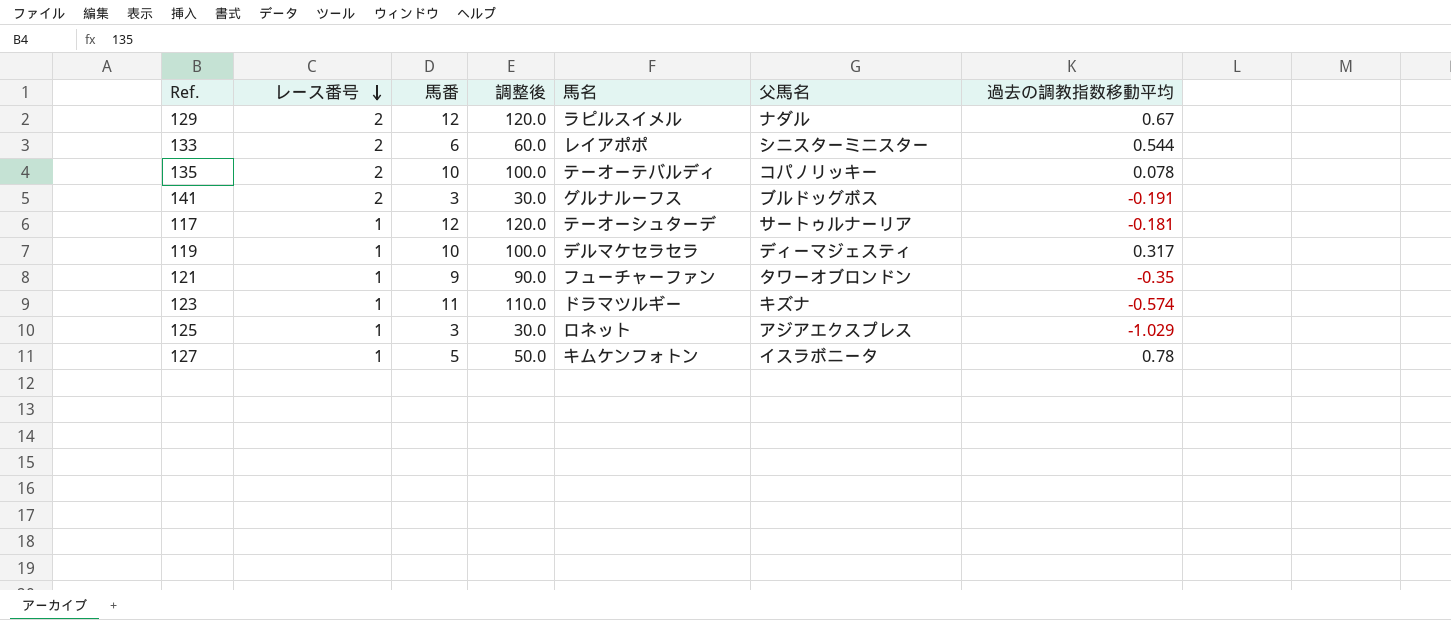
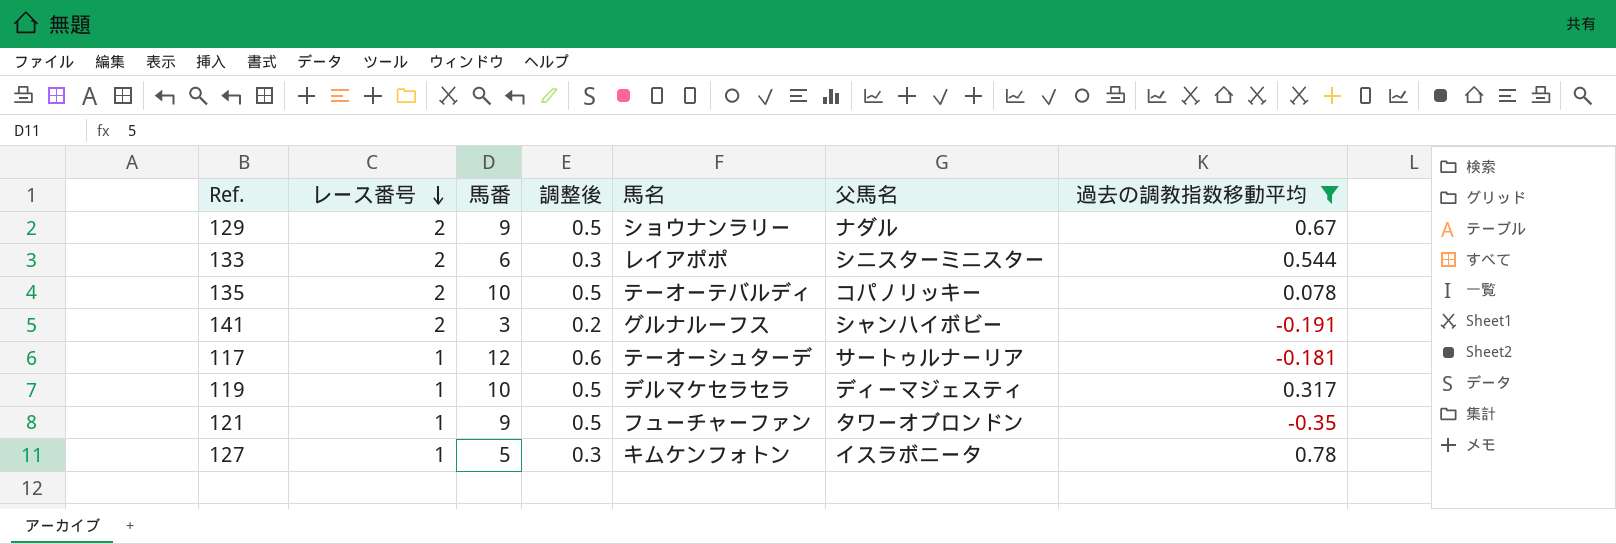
filter: none -> 過去の調教指数移動平均 >= -0.35
column 調整後 | formula: [馬番] * 10 -> [馬番] * 0.05
129 | 馬番: 12 -> 9
129 | 馬名: ラピルスイメル -> ショウナンラリー
141 | 父馬名: ブルドッグボス -> シャンハイボビー

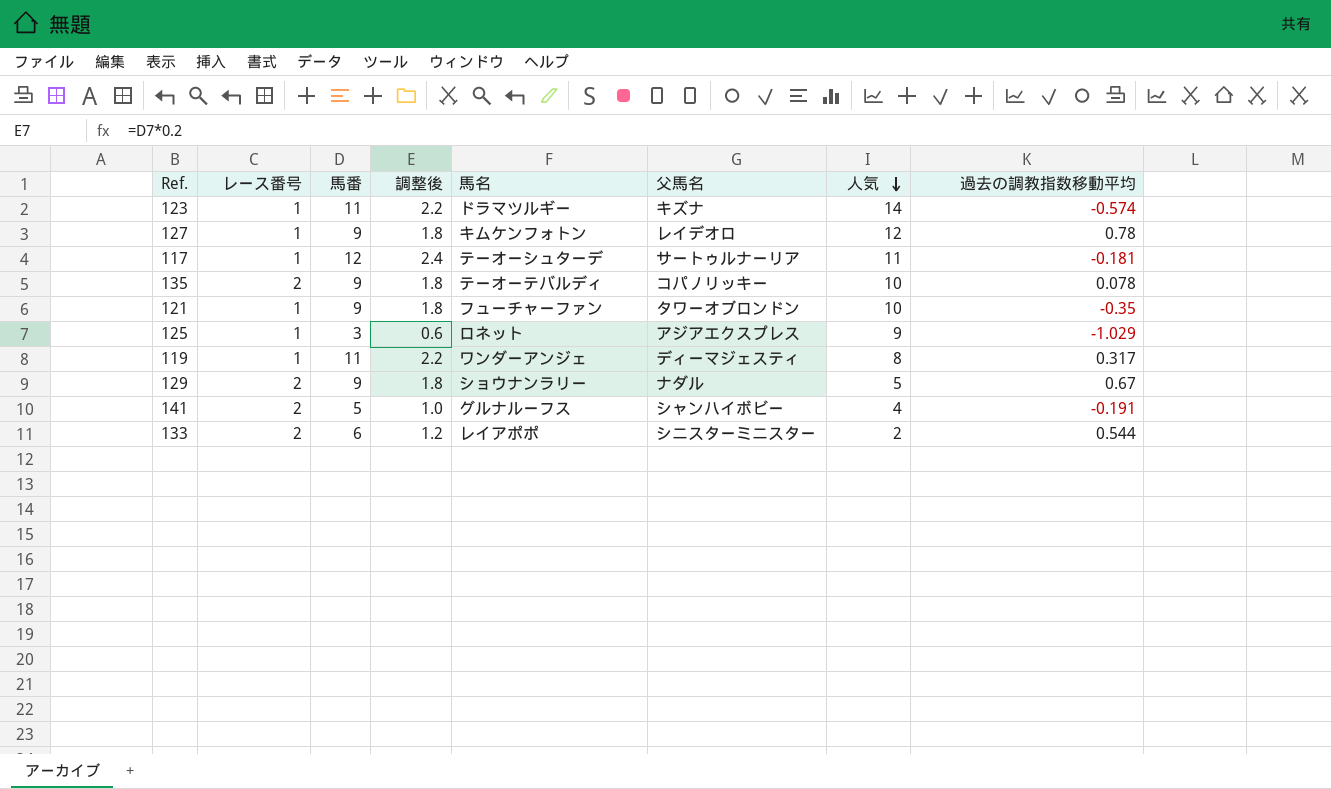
filter: 過去の調教指数移動平均 >= -0.35 -> none
row order: レース番号 descending -> 人気 descending
column 調整後 | formula: [馬番] * 0.05 -> [馬番] * 0.2
column 人気 | position: none -> 7
127 | 馬番: 5 -> 9
127 | 父馬名: イスラボニータ -> レイデオロ
135 | 馬番: 10 -> 9
119 | 馬番: 10 -> 11
119 | 馬名: デルマケセラセラ -> ワンダーアンジェ
141 | 馬番: 3 -> 5

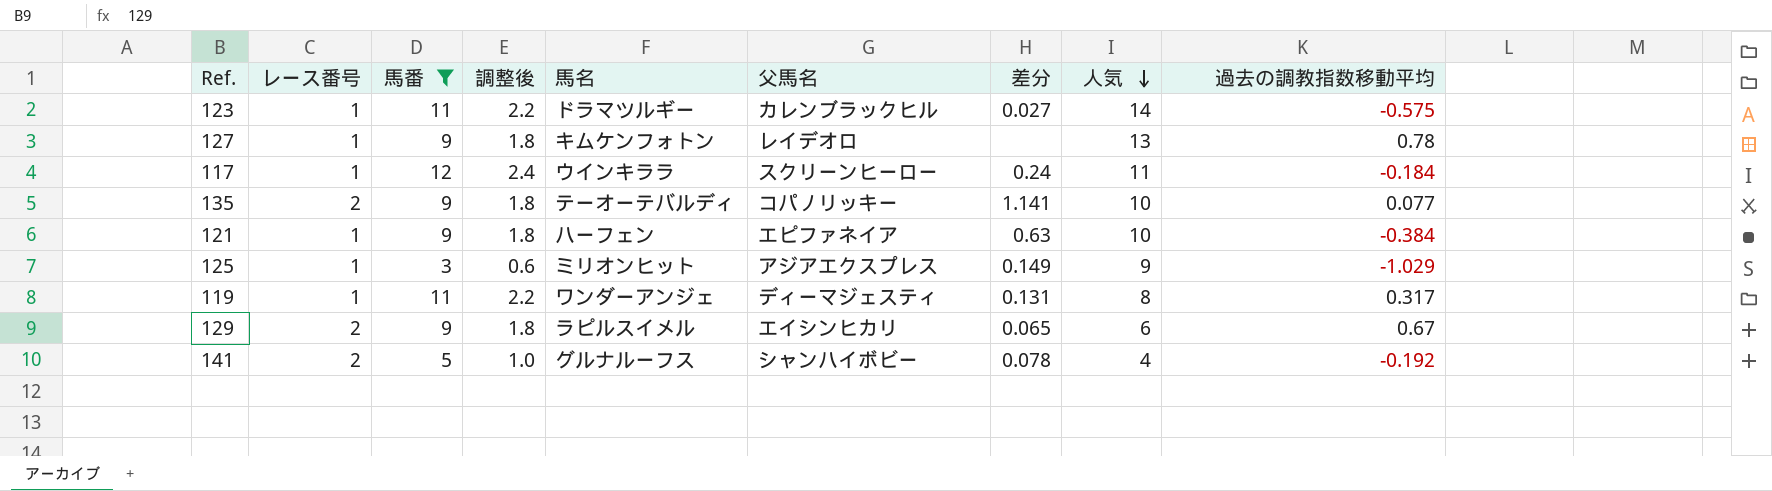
filter: none -> 馬番 != 6
column 差分 | position: none -> 7
123 | 父馬名: キズナ -> カレンブラックヒル
123 | 過去の調教指数移動平均: -0.574 -> -0.575
127 | 人気: 12 -> 13
117 | 馬名: テーオーシュターデ -> ウインキララ
117 | 父馬名: サートゥルナーリア -> スクリーンヒーロー
117 | 過去の調教指数移動平均: -0.181 -> -0.184
135 | 過去の調教指数移動平均: 0.078 -> 0.077
121 | 馬名: フューチャーファン -> ハーフェン
121 | 父馬名: タワーオブロンドン -> エピファネイア
121 | 過去の調教指数移動平均: -0.35 -> -0.384
125 | 馬名: ロネット -> ミリオンヒット
129 | 馬名: ショウナンラリー -> ラピルスイメル
129 | 父馬名: ナダル -> エイシンヒカリ
129 | 人気: 5 -> 6
141 | 過去の調教指数移動平均: -0.191 -> -0.192

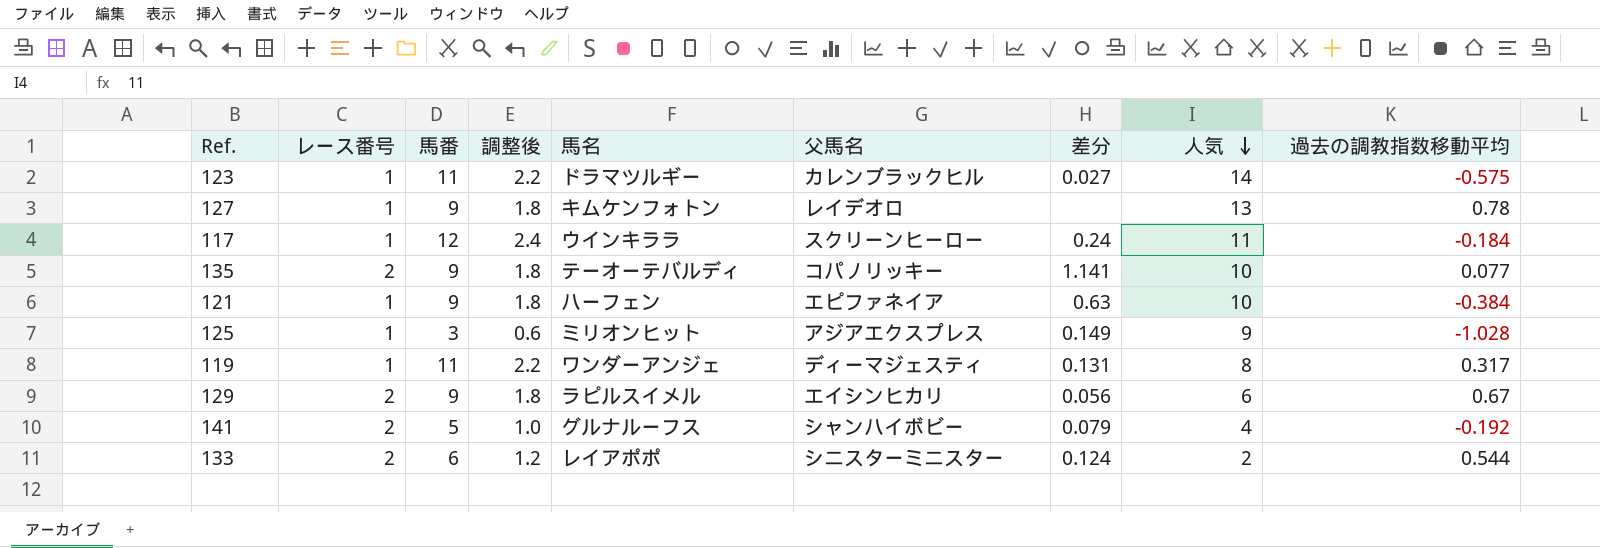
filter: 馬番 != 6 -> none
125 | 過去の調教指数移動平均: -1.029 -> -1.028
129 | 差分: 0.065 -> 0.056
141 | 差分: 0.078 -> 0.079

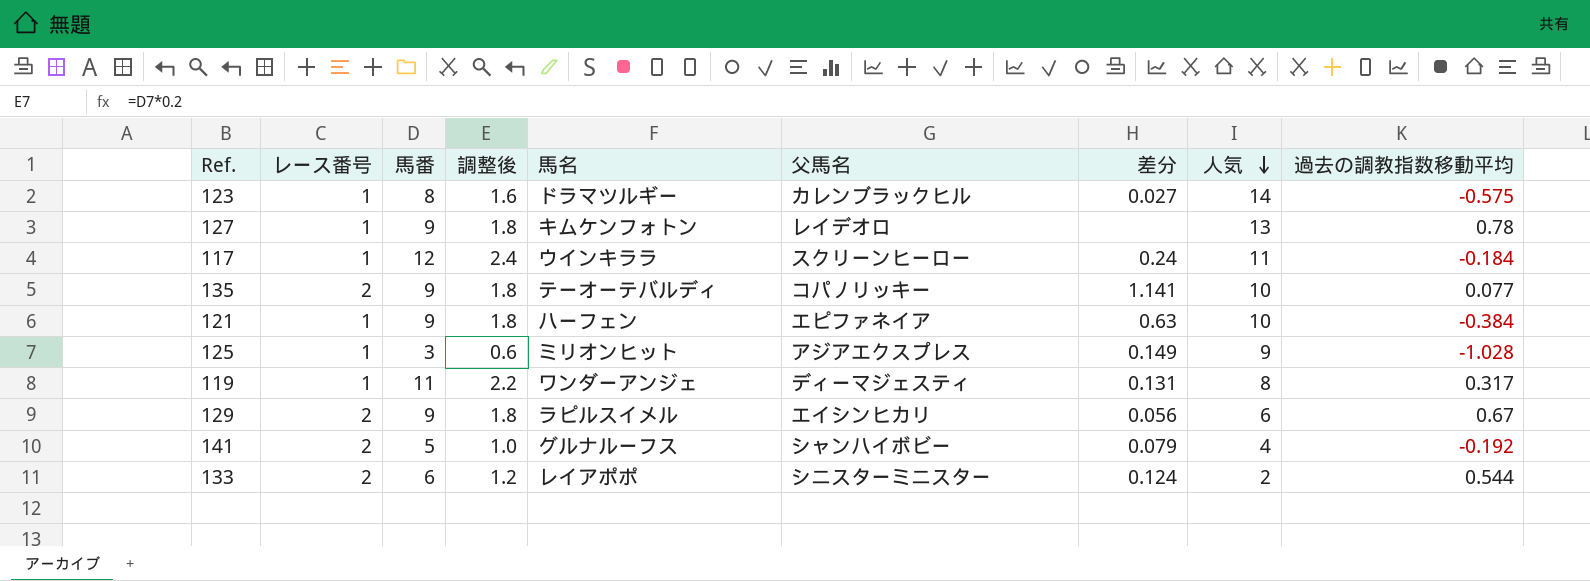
123 | 馬番: 11 -> 8
123 | 調整後: 2.2 -> 1.6

